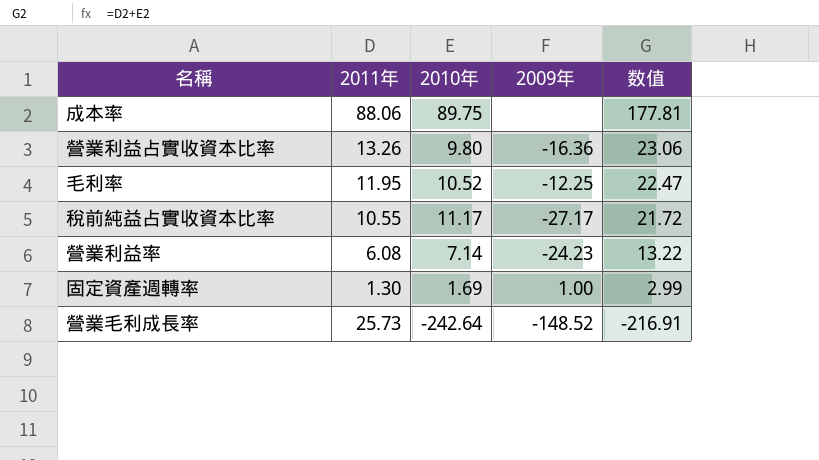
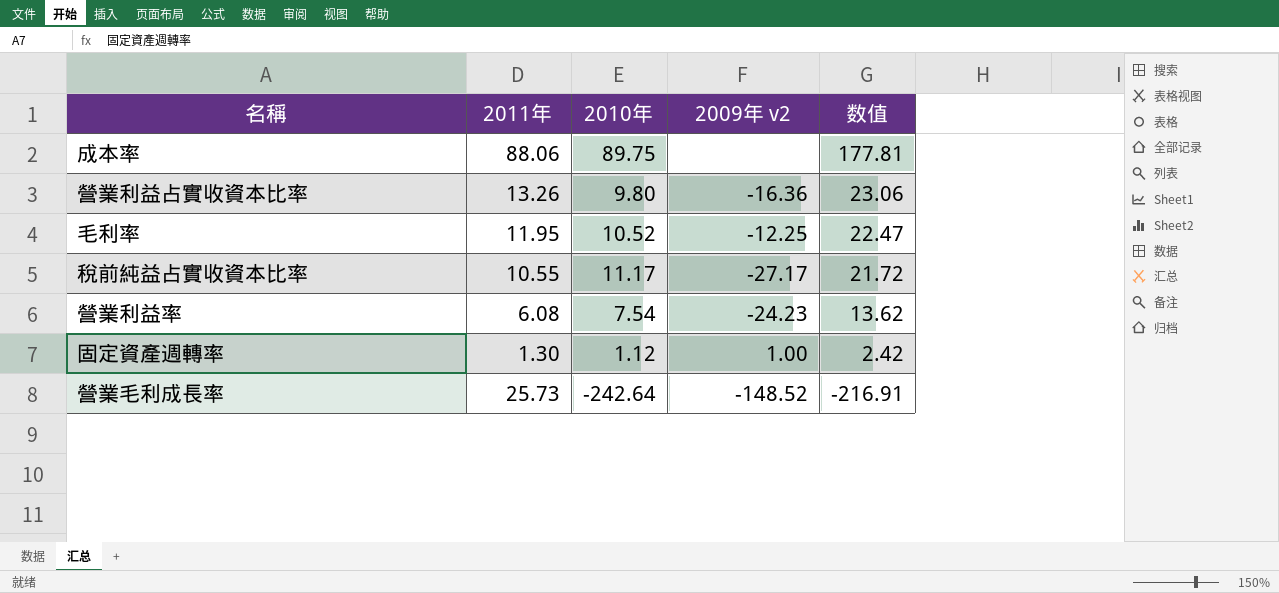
column name: 2009年 -> 2009年 v2
營業利益率 | 2010年: 7.14 -> 7.54
營業利益率 | 数值: 13.22 -> 13.62
固定資產週轉率 | 2010年: 1.69 -> 1.12
固定資產週轉率 | 数值: 2.99 -> 2.42

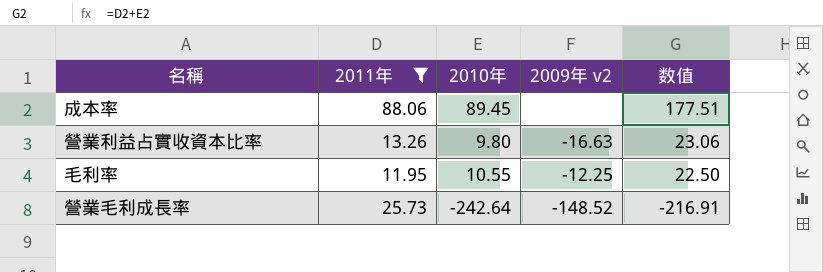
filter: none -> 2011年 >= 11.95
成本率 | 2010年: 89.75 -> 89.45
成本率 | 数值: 177.81 -> 177.51
營業利益占實收資本比率 | 2009年 v2: -16.36 -> -16.63
毛利率 | 2010年: 10.52 -> 10.55
毛利率 | 数值: 22.47 -> 22.50

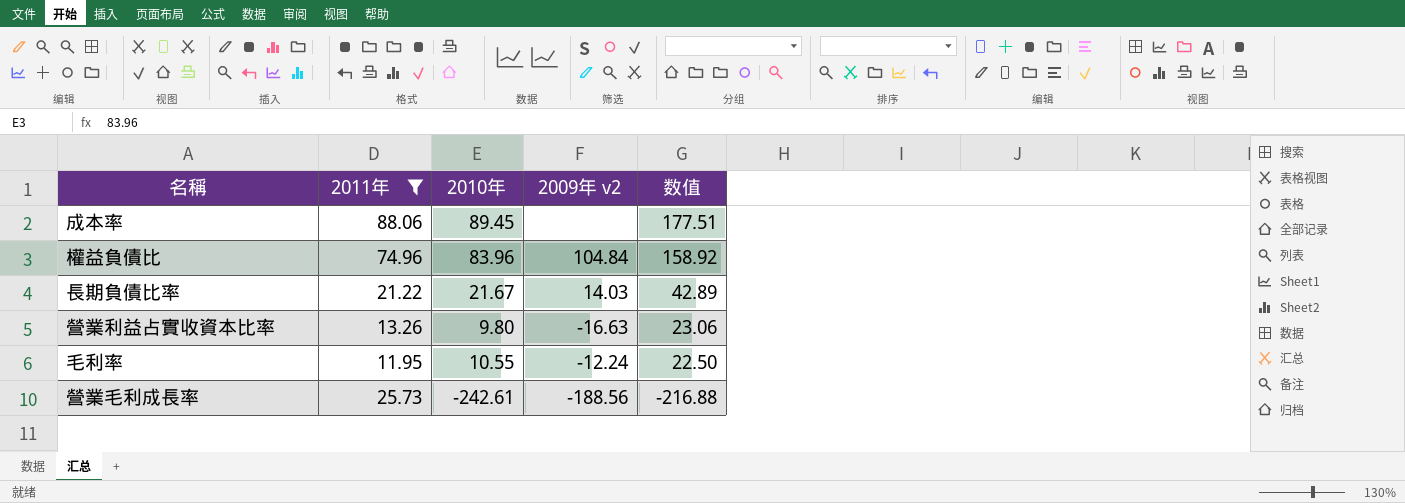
row 權益負債比: none -> 74.96 | 83.96 | 104.84 | 158.92
row 長期負債比率: none -> 21.22 | 21.67 | 14.03 | 42.89
毛利率 | 2009年 v2: -12.25 -> -12.24
營業毛利成長率 | 2010年: -242.64 -> -242.61
營業毛利成長率 | 2009年 v2: -148.52 -> -188.56
營業毛利成長率 | 数值: -216.91 -> -216.88

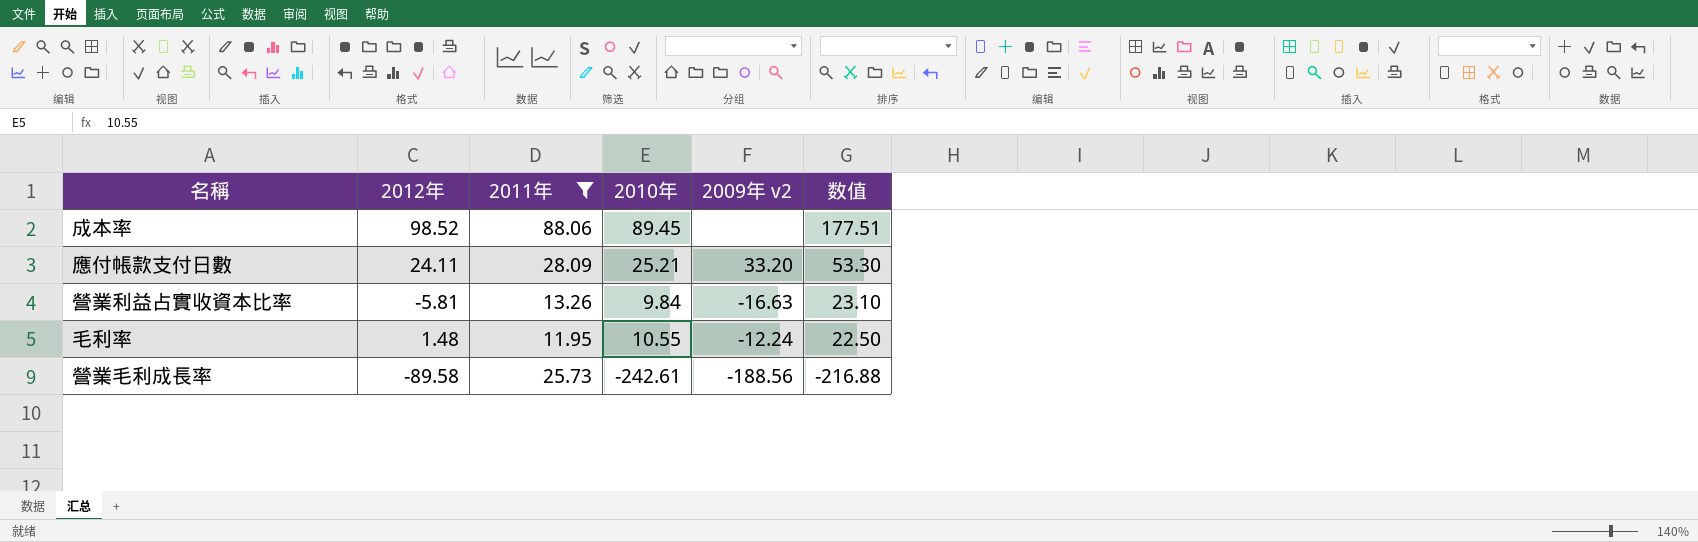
column 2012年 | position: none -> 2
row 權益負債比: 74.96 | 83.96 | 104.84 | 158.92 -> none
row 長期負債比率: 21.22 | 21.67 | 14.03 | 42.89 -> none
row 應付帳款支付日數: none -> 24.11 | 28.09 | 25.21 | 33.20 | 53.30
營業利益占實收資本比率 | 2010年: 9.80 -> 9.84
營業利益占實收資本比率 | 数值: 23.06 -> 23.10

